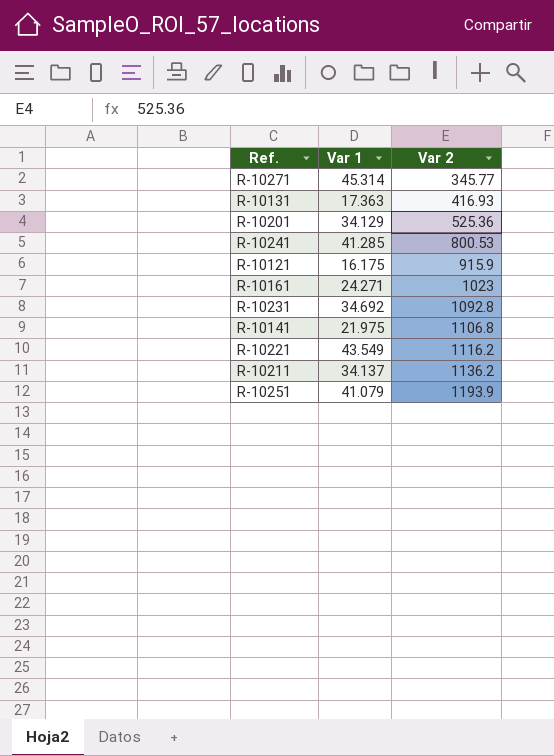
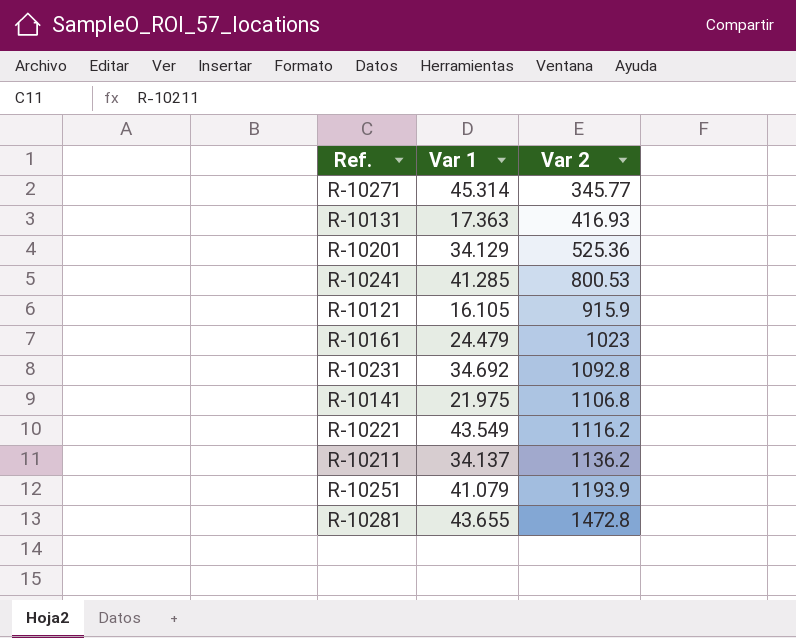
R-10121 | Var 1: 16.175 -> 16.105
R-10161 | Var 1: 24.271 -> 24.479
row R-10281: none -> 43.655 | 1472.8

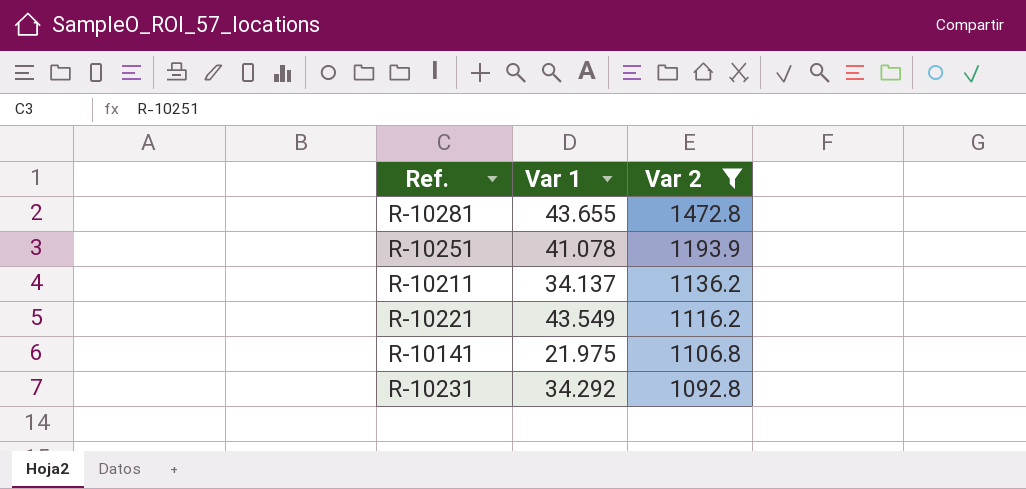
filter: none -> Var 2 >= 1092.8
row order: Var 2 ascending -> Var 2 descending
R-10251 | Var 1: 41.079 -> 41.078
R-10231 | Var 1: 34.692 -> 34.292

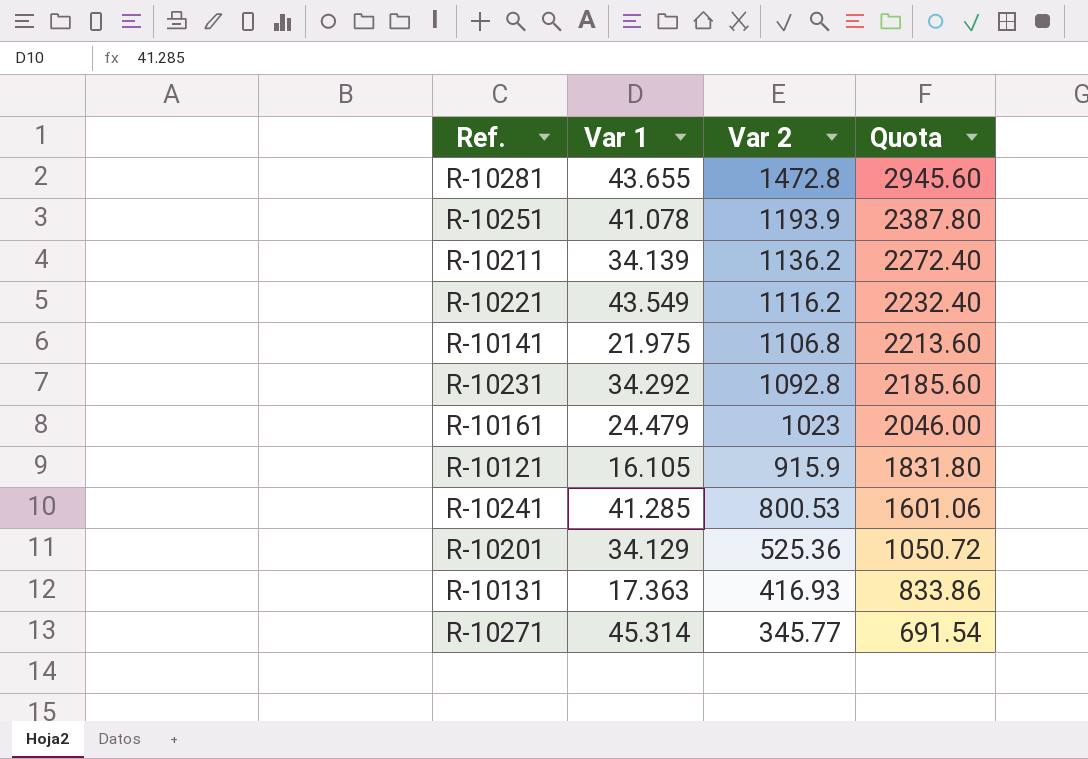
filter: Var 2 >= 1092.8 -> none
column Quota | formula: none -> [Var 2] * 2
R-10211 | Var 1: 34.137 -> 34.139

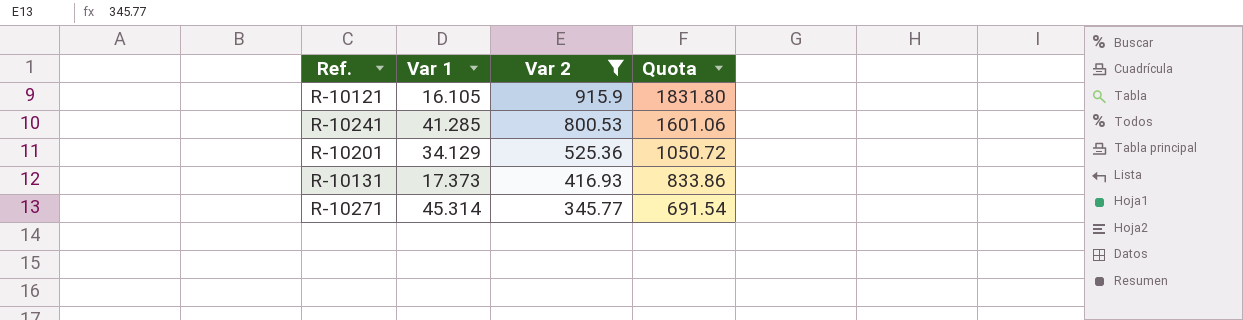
filter: none -> Var 2 <= 915.9
R-10131 | Var 1: 17.363 -> 17.373

